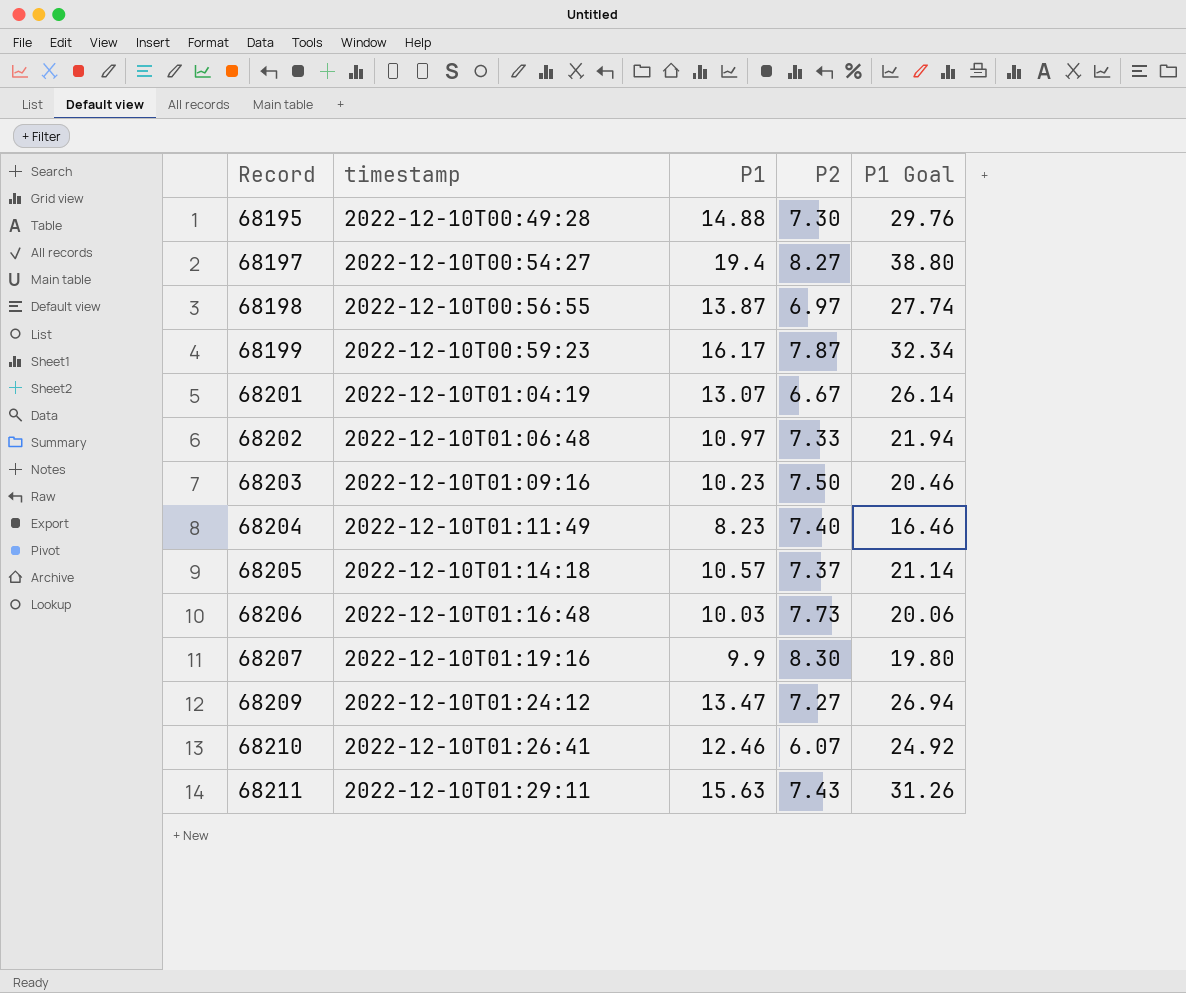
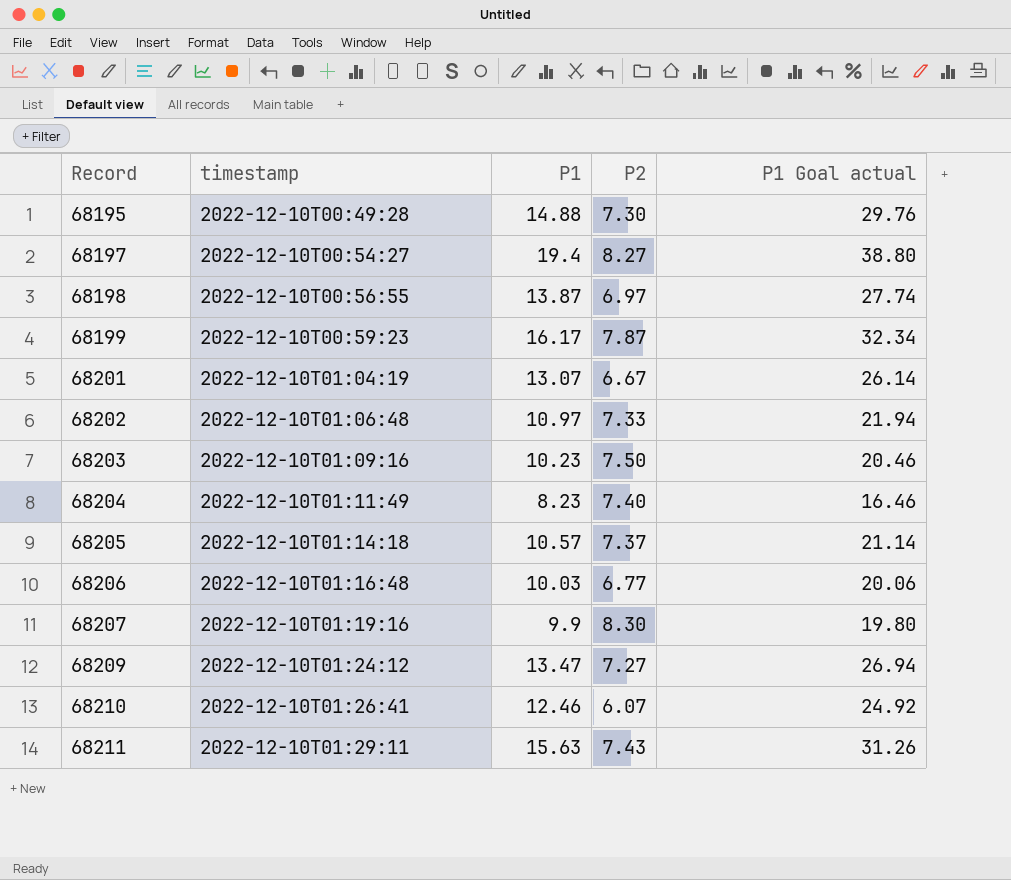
column name: P1 Goal -> P1 Goal actual
68206 | P2: 7.73 -> 6.77

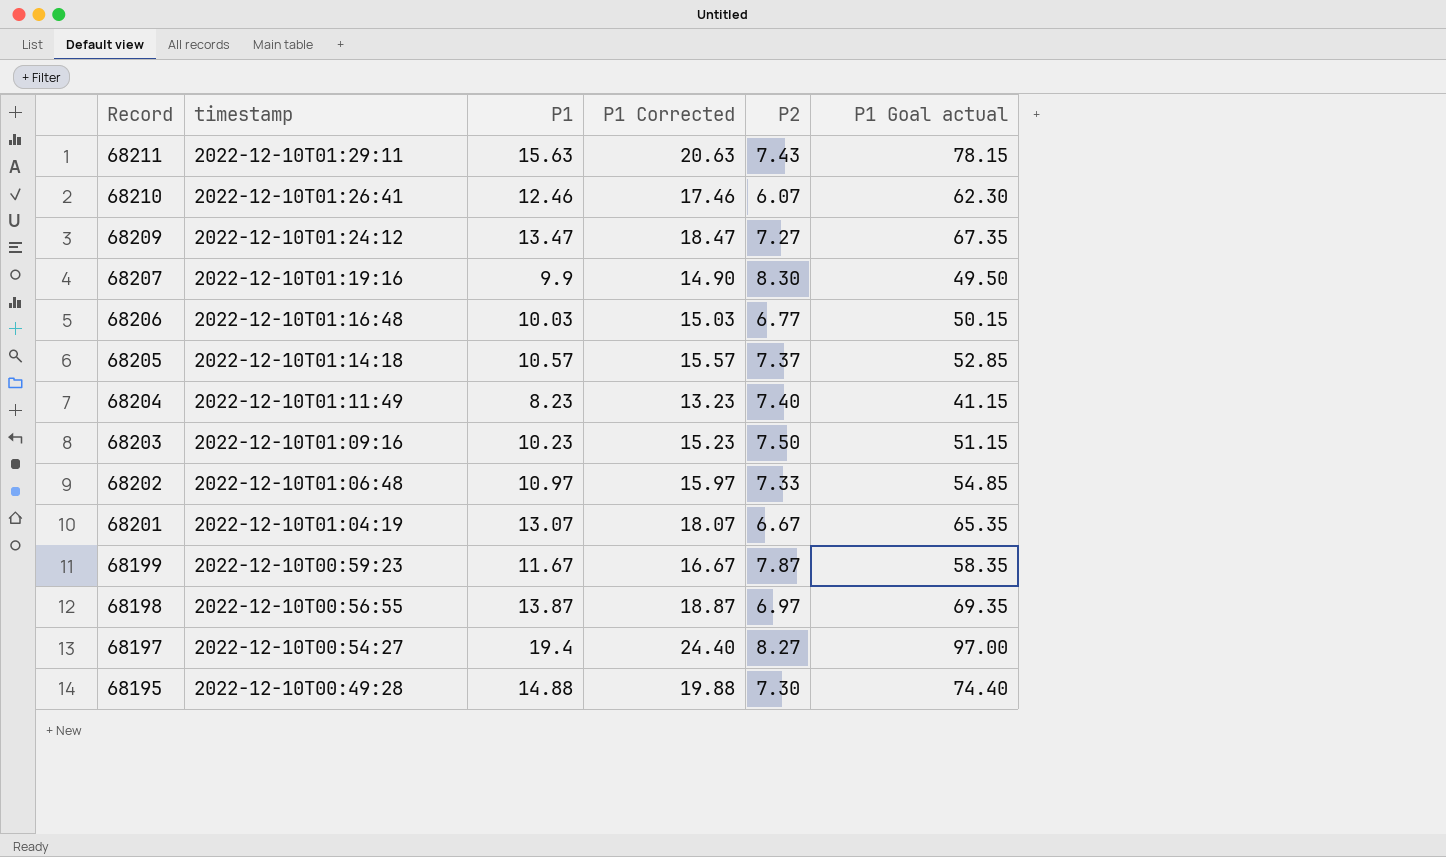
row order: Record ascending -> Record descending
column P1 Corrected | formula: none -> [P1] + 5
column P1 Goal actual | formula: [P1] * 2 -> [P1] * 5
68199 | P1: 16.17 -> 11.67

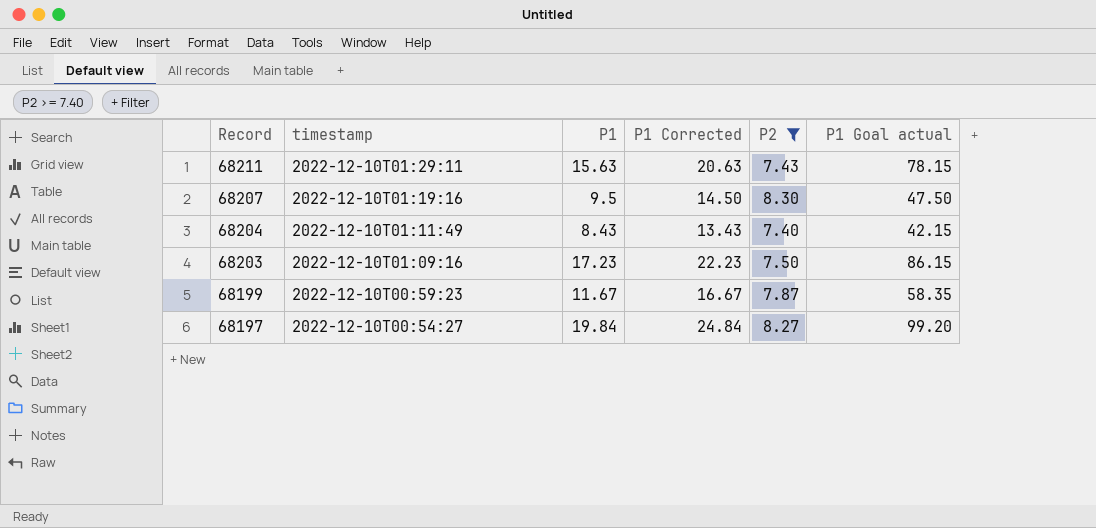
filter: none -> P2 >= 7.40
68207 | P1: 9.9 -> 9.5
68207 | P1 Corrected: 14.90 -> 14.50
68207 | P1 Goal actual: 49.50 -> 47.50
68204 | P1: 8.23 -> 8.43
68204 | P1 Corrected: 13.23 -> 13.43
68204 | P1 Goal actual: 41.15 -> 42.15
68203 | P1: 10.23 -> 17.23
68203 | P1 Corrected: 15.23 -> 22.23
68203 | P1 Goal actual: 51.15 -> 86.15
68197 | P1: 19.4 -> 19.84
68197 | P1 Corrected: 24.40 -> 24.84
68197 | P1 Goal actual: 97.00 -> 99.20

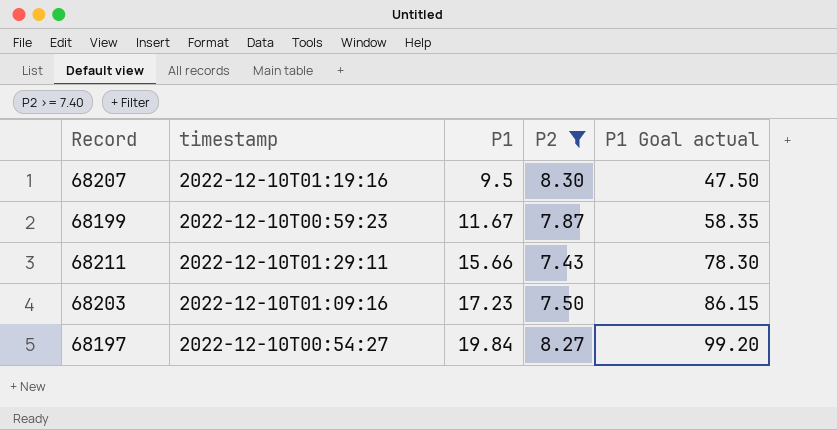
row order: Record descending -> P1 ascending
column P1 Corrected | formula: [P1] + 5 -> none
row 68204: 2022-12-10T01:11:49 | 8.43 | 13.43 | 7.40 | 42.15 -> none
68211 | P1: 15.63 -> 15.66
68211 | P1 Goal actual: 78.15 -> 78.30

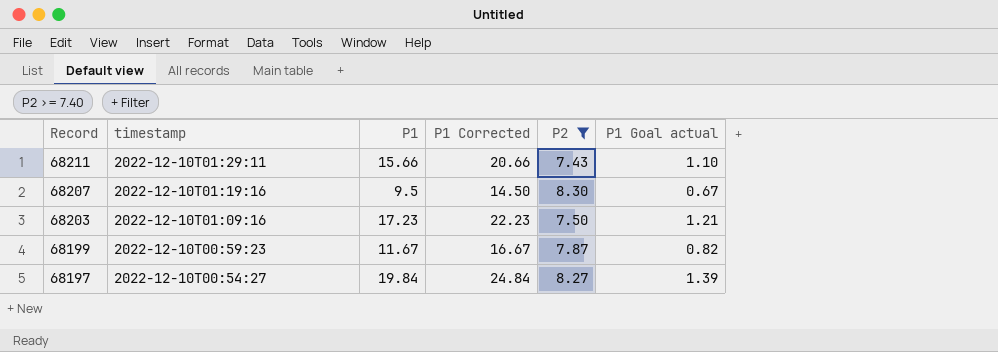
row order: P1 ascending -> Record descending
column P1 Corrected | formula: none -> [P1] + 5
column P1 Goal actual | formula: [P1] * 5 -> [P1] * 0.07

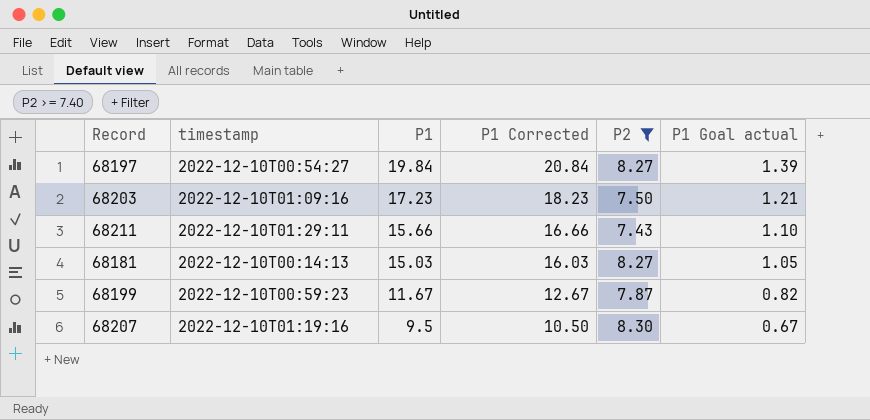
row order: Record descending -> P1 descending
column P1 Corrected | formula: [P1] + 5 -> [P1] + 1
row 68181: none -> 2022-12-10T00:14:13 | 15.03 | 16.03 | 8.27 | 1.05

